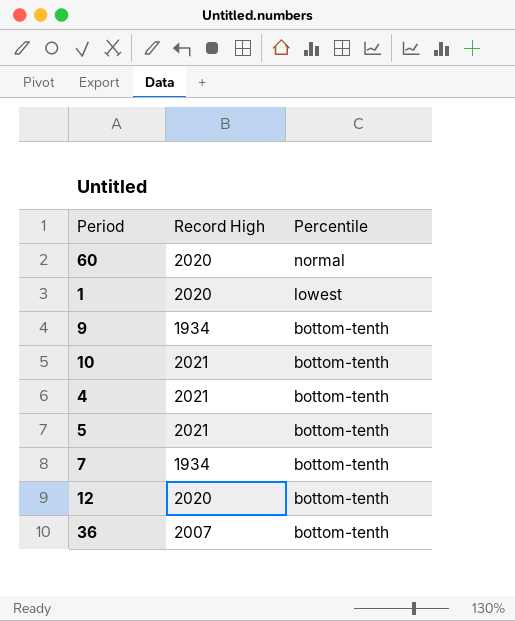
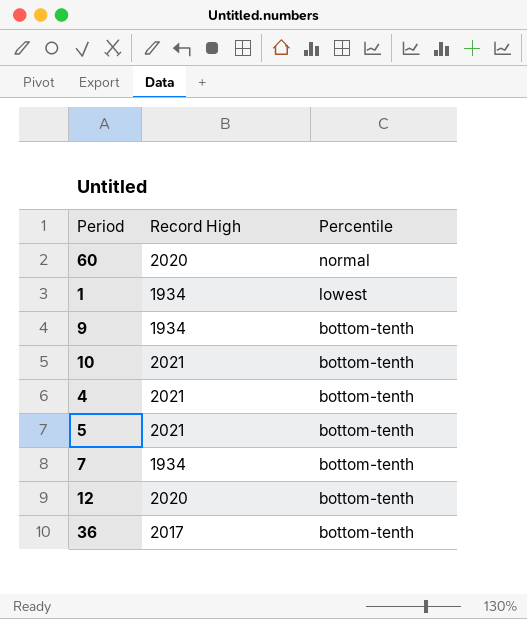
1 | Record High: 2020 -> 1934
36 | Record High: 2007 -> 2017

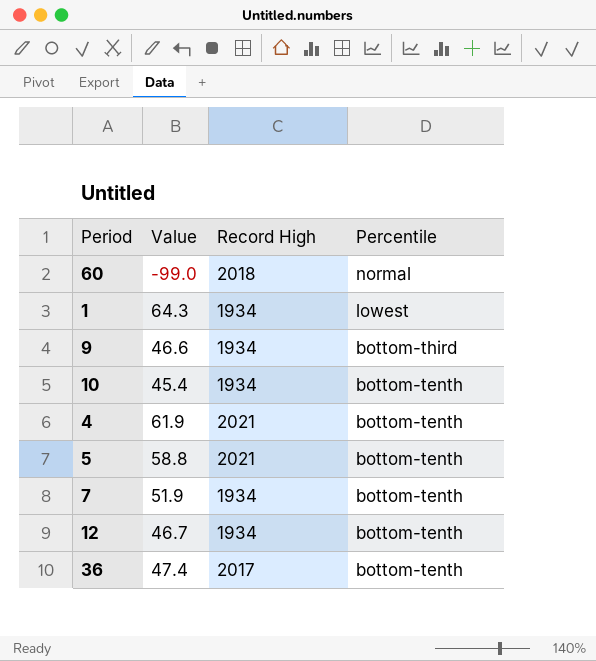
column Value | position: none -> 2
60 | Record High: 2020 -> 2018
9 | Percentile: bottom-tenth -> bottom-third
10 | Record High: 2021 -> 1934
12 | Record High: 2020 -> 1934

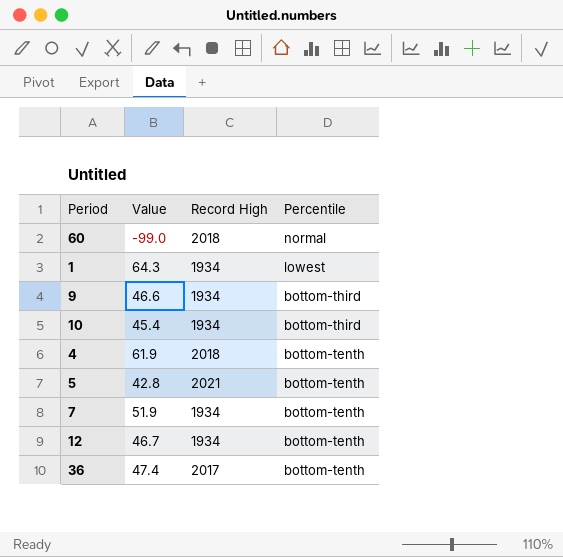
10 | Percentile: bottom-tenth -> bottom-third
4 | Record High: 2021 -> 2018
5 | Value: 58.8 -> 42.8

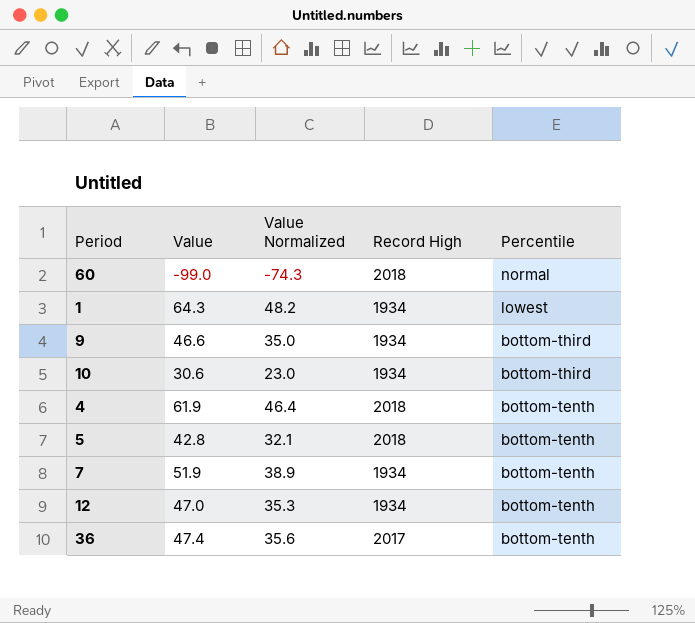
column Value Normalized | formula: none -> [Value] * 0.75
10 | Value: 45.4 -> 30.6
5 | Record High: 2021 -> 2018
12 | Value: 46.7 -> 47.0

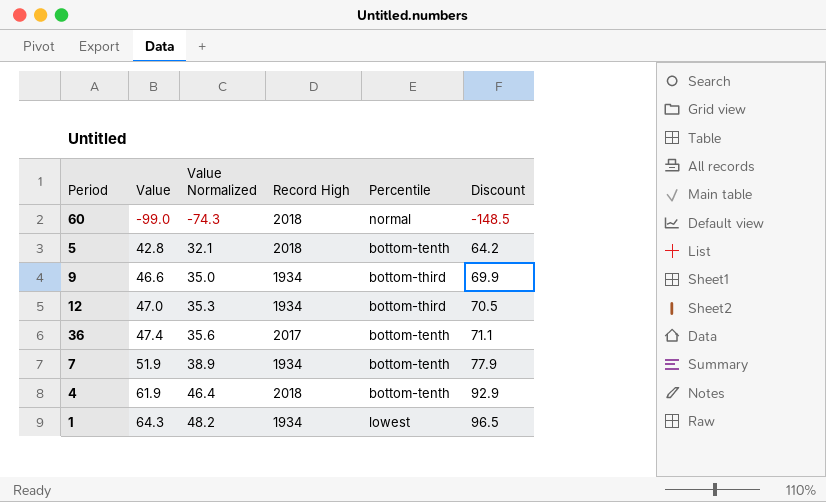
row order: Percentile descending -> Value ascending
column Discount | formula: none -> [Value] * 1.5
row 10: 30.6 | 23.0 | 1934 | bottom-third -> none
12 | Percentile: bottom-tenth -> bottom-third

